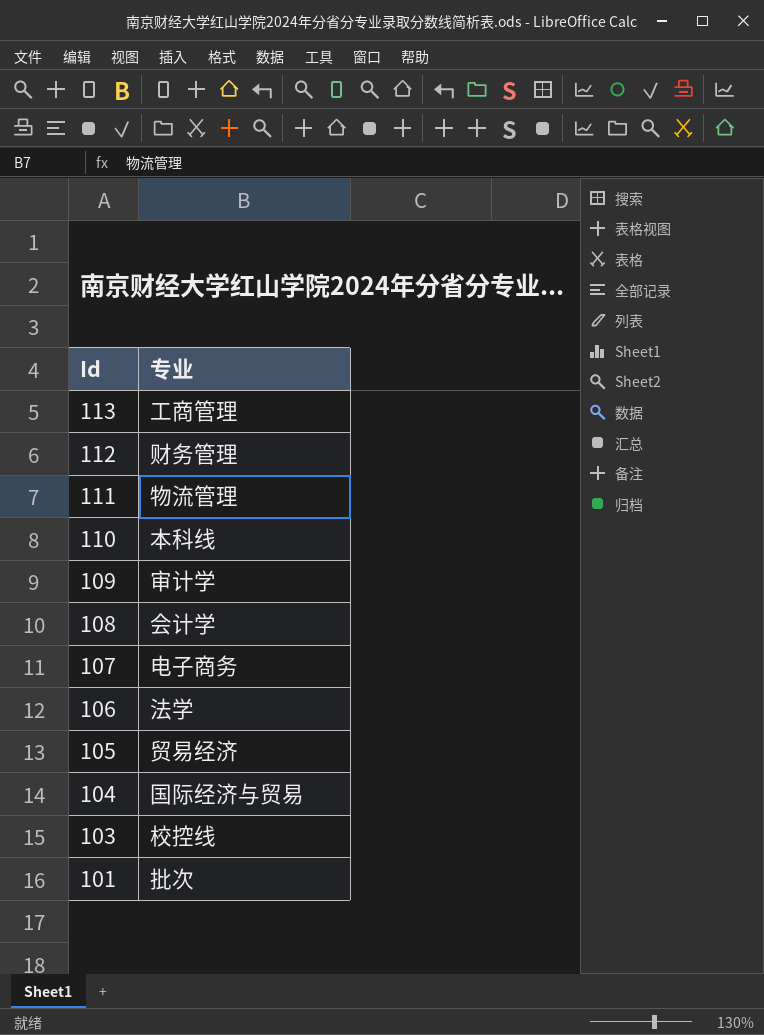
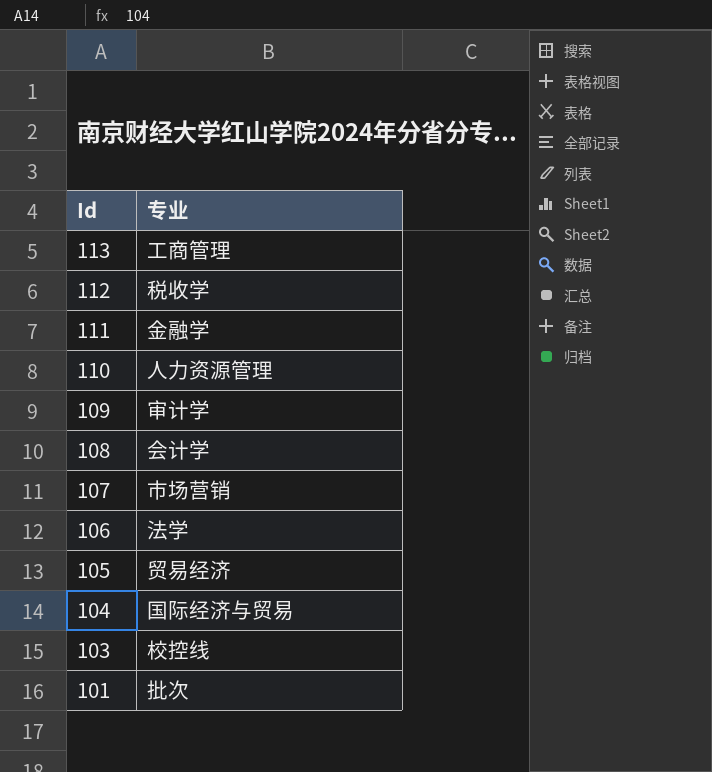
112 | 专业: 财务管理 -> 税收学
111 | 专业: 物流管理 -> 金融学
110 | 专业: 本科线 -> 人力资源管理
107 | 专业: 电子商务 -> 市场营销

